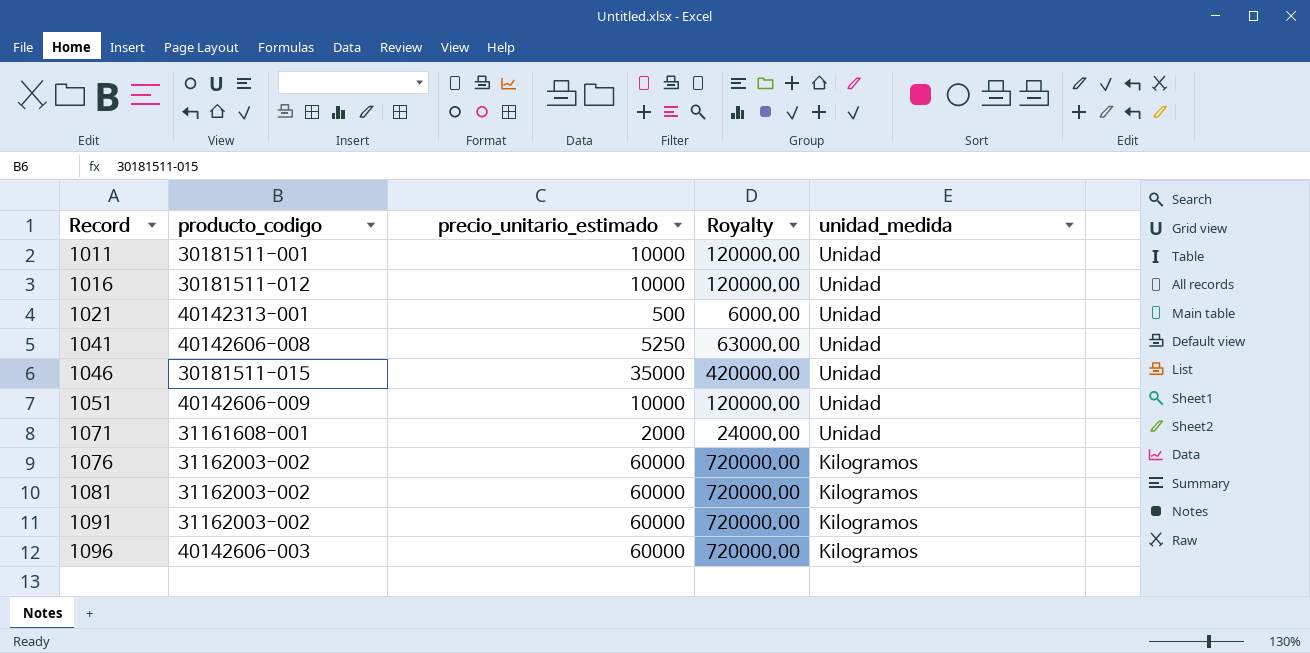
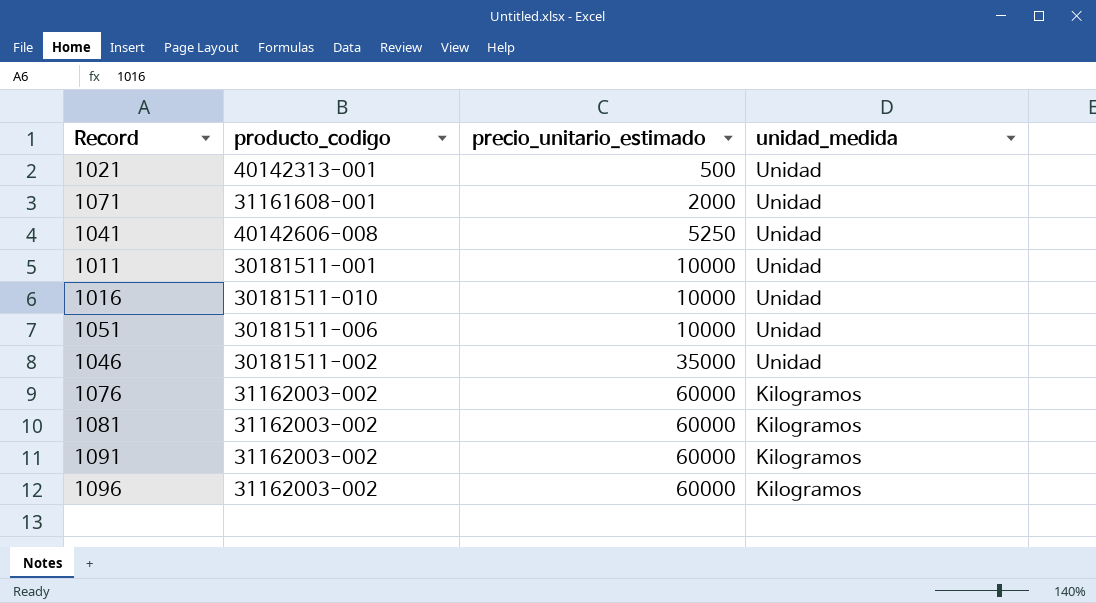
row order: Record ascending -> precio_unitario_estimado ascending
column Royalty | formula: [precio_unitario_estimado] * 12 -> none
1016 | producto_codigo: 30181511-012 -> 30181511-010
1051 | producto_codigo: 40142606-009 -> 30181511-006
1046 | producto_codigo: 30181511-015 -> 30181511-002
1096 | producto_codigo: 40142606-003 -> 31162003-002

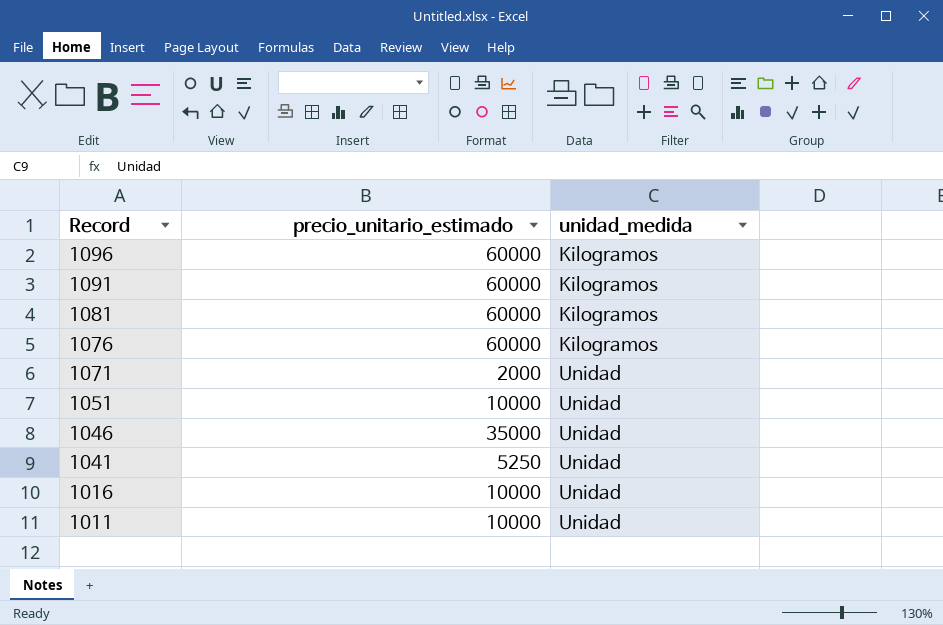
row order: precio_unitario_estimado ascending -> Record descending
column producto_codigo | position: 2 -> none
row 1021: 40142313-001 | 500 | Unidad -> none

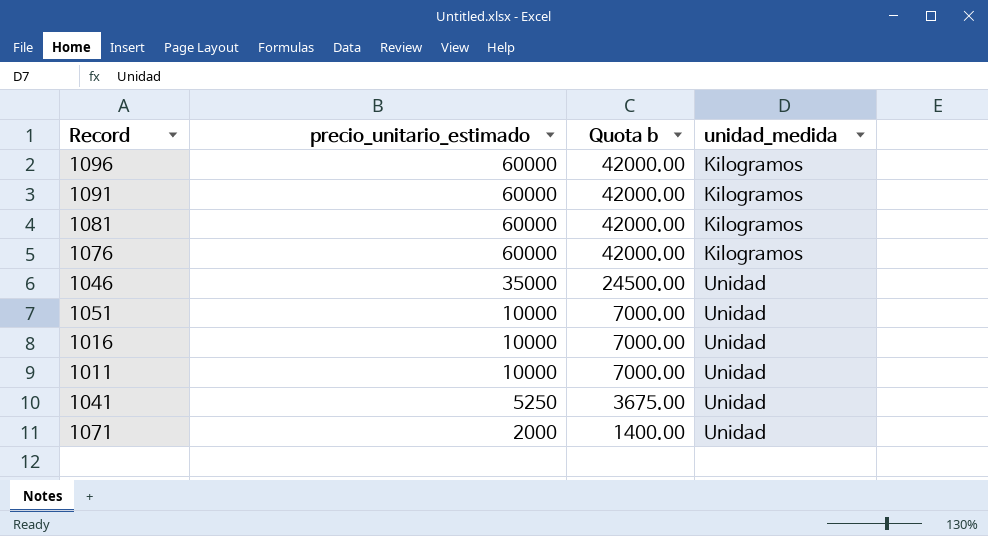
row order: Record descending -> precio_unitario_estimado descending
column Quota b | formula: none -> [precio_unitario_estimado] * 0.7

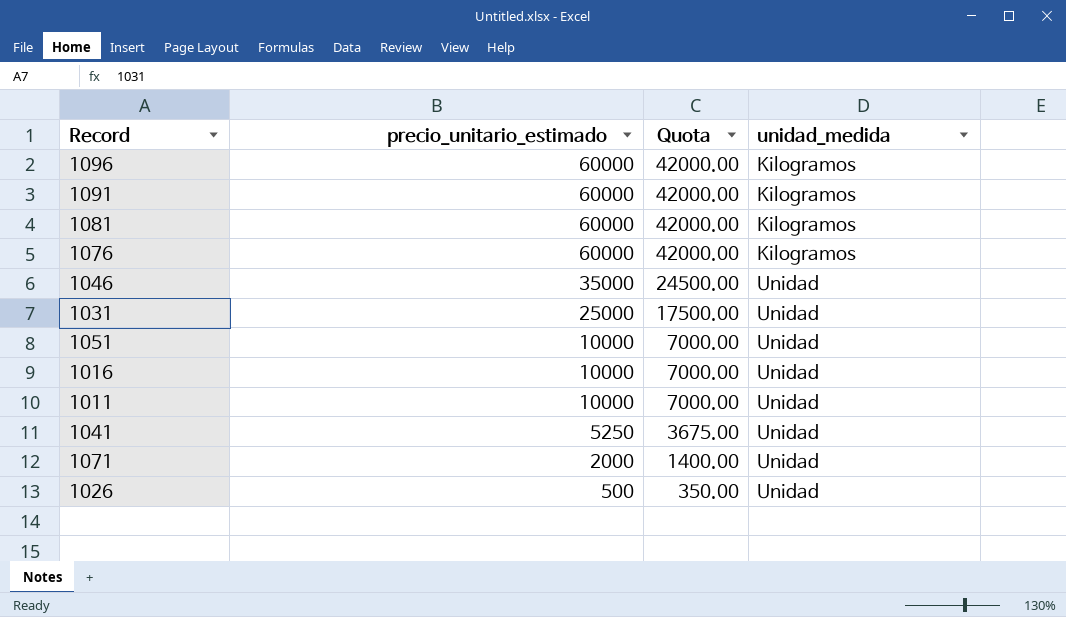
column name: Quota b -> Quota
row 1031: none -> 25000 | 17500.00 | Unidad
row 1026: none -> 500 | 350.00 | Unidad

